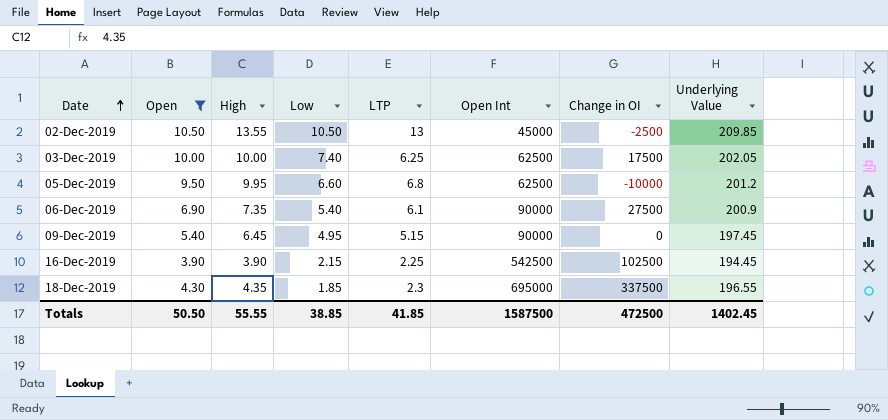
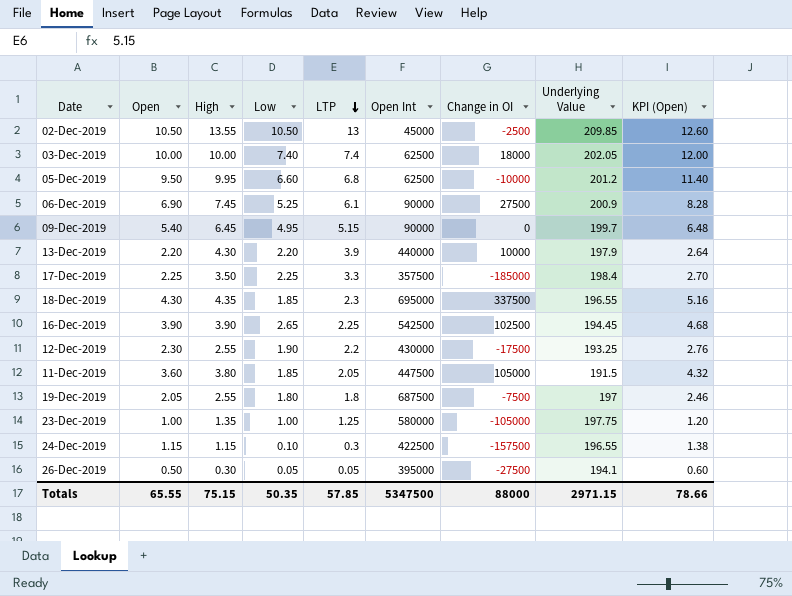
filter: Open >= 3.90 -> none
row order: Date ascending -> LTP descending
column KPI (Open) | formula: none -> [Open] * 1.2
03-Dec-2019 | LTP: 6.25 -> 7.4
03-Dec-2019 | Change in OI: 17500 -> 18000
06-Dec-2019 | High: 7.35 -> 7.45
06-Dec-2019 | Low: 5.40 -> 5.25
09-Dec-2019 | Underlying Value: 197.45 -> 199.7
16-Dec-2019 | Low: 2.15 -> 2.65
Totals | Open: 50.50 -> 65.55
Totals | High: 55.55 -> 75.15
Totals | Low: 38.85 -> 50.35
Totals | LTP: 41.85 -> 57.85
Totals | Open Int: 1587500 -> 5347500
Totals | Change in OI: 472500 -> 88000
Totals | Underlying Value: 1402.45 -> 2971.15

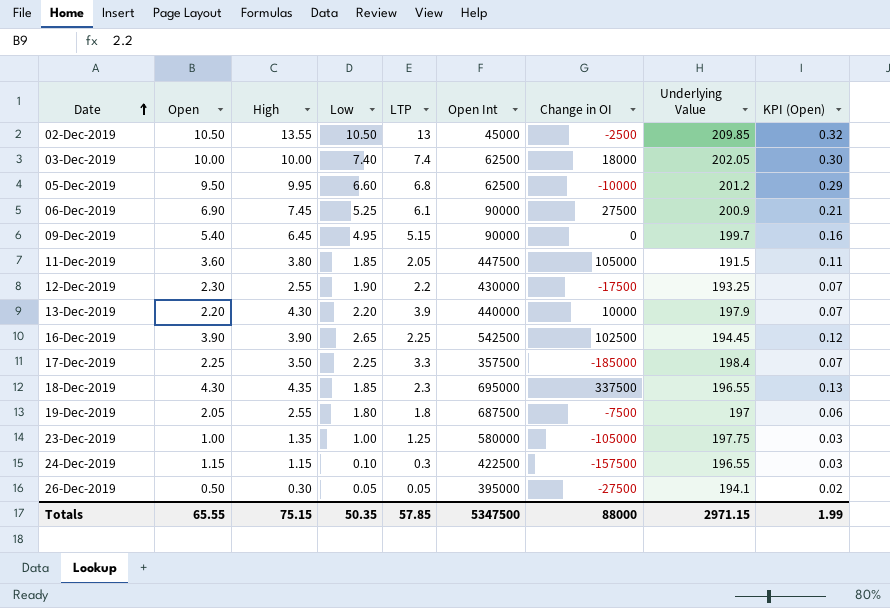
row order: LTP descending -> Date ascending
column KPI (Open) | formula: [Open] * 1.2 -> [Open] * 0.03
Totals | KPI (Open): 78.66 -> 1.99

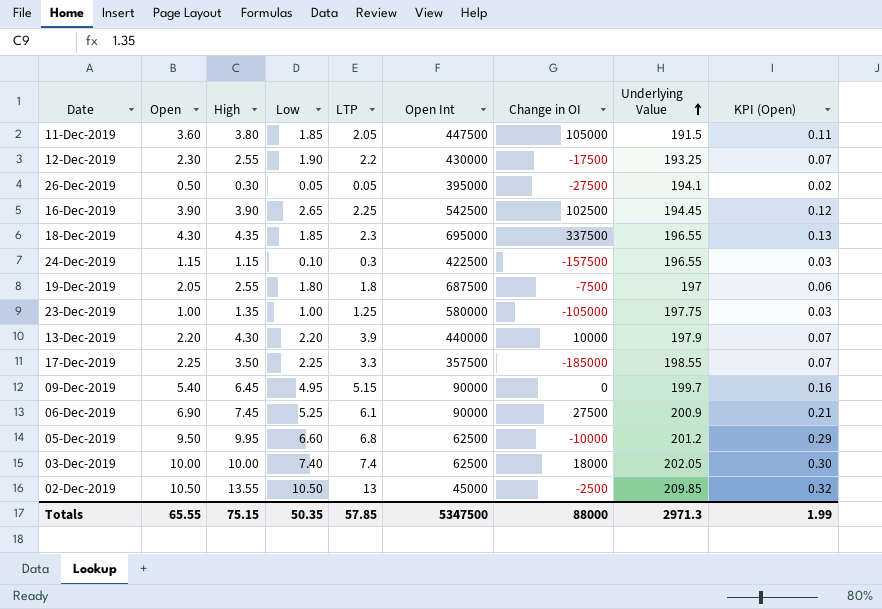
row order: Date ascending -> Underlying Value ascending
17-Dec-2019 | Underlying Value: 198.4 -> 198.55
Totals | Underlying Value: 2971.15 -> 2971.3

